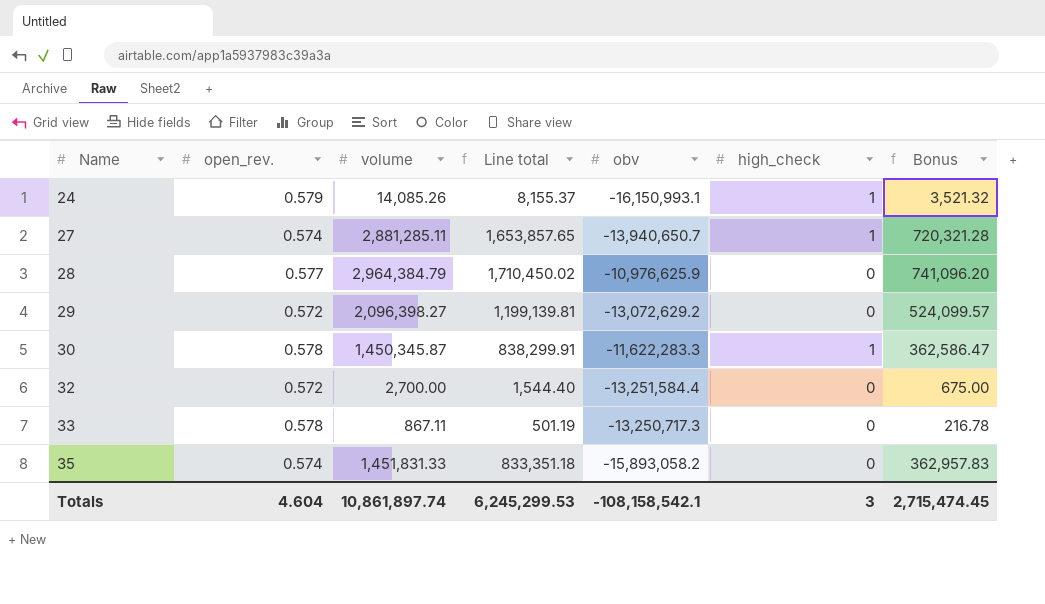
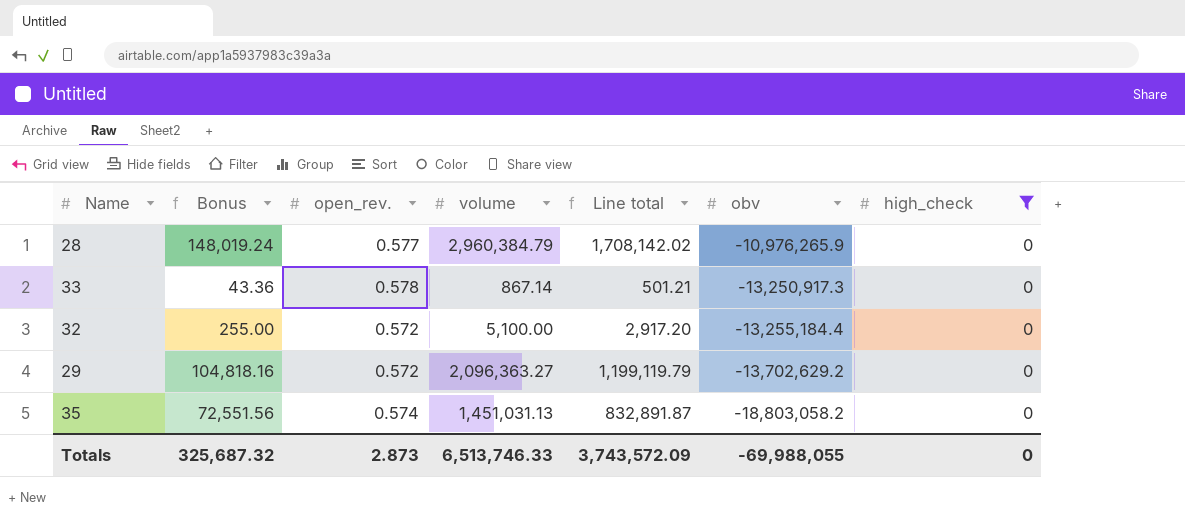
filter: none -> high_check = 0
row order: Name ascending -> obv descending
column Bonus | formula: [volume] * 0.25 -> [volume] * 0.05
column Bonus | position: 7 -> 2
28 | volume: 2,964,384.79 -> 2,960,384.79
28 | Line total: 1,710,450.02 -> 1,708,142.02
28 | obv: -10,976,625.9 -> -10,976,265.9
33 | volume: 867.11 -> 867.14
33 | Line total: 501.19 -> 501.21
33 | obv: -13,250,717.3 -> -13,250,917.3
32 | volume: 2,700.00 -> 5,100.00
32 | Line total: 1,544.40 -> 2,917.20
32 | obv: -13,251,584.4 -> -13,255,184.4
29 | volume: 2,096,398.27 -> 2,096,363.27
29 | Line total: 1,199,139.81 -> 1,199,119.79
29 | obv: -13,072,629.2 -> -13,702,629.2
35 | volume: 1,451,831.33 -> 1,451,031.13
35 | Line total: 833,351.18 -> 832,891.87
35 | obv: -15,893,058.2 -> -18,803,058.2
Totals | Bonus: 2,715,474.45 -> 325,687.32
Totals | open_rev.: 4.604 -> 2.873
Totals | volume: 10,861,897.74 -> 6,513,746.33
Totals | Line total: 6,245,299.53 -> 3,743,572.09
Totals | obv: -108,158,542.1 -> -69,988,055
Totals | high_check: 3 -> 0

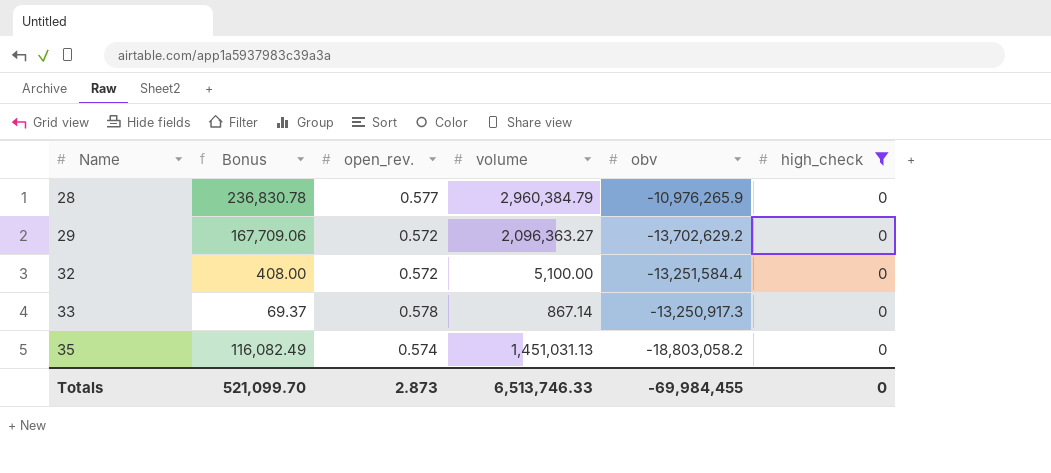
row order: obv descending -> Name ascending
column Line total | formula: [open_rev.] * [volume] -> none
column Bonus | formula: [volume] * 0.05 -> [volume] * 0.08
32 | obv: -13,255,184.4 -> -13,251,584.4
Totals | Bonus: 325,687.32 -> 521,099.70
Totals | obv: -69,988,055 -> -69,984,455

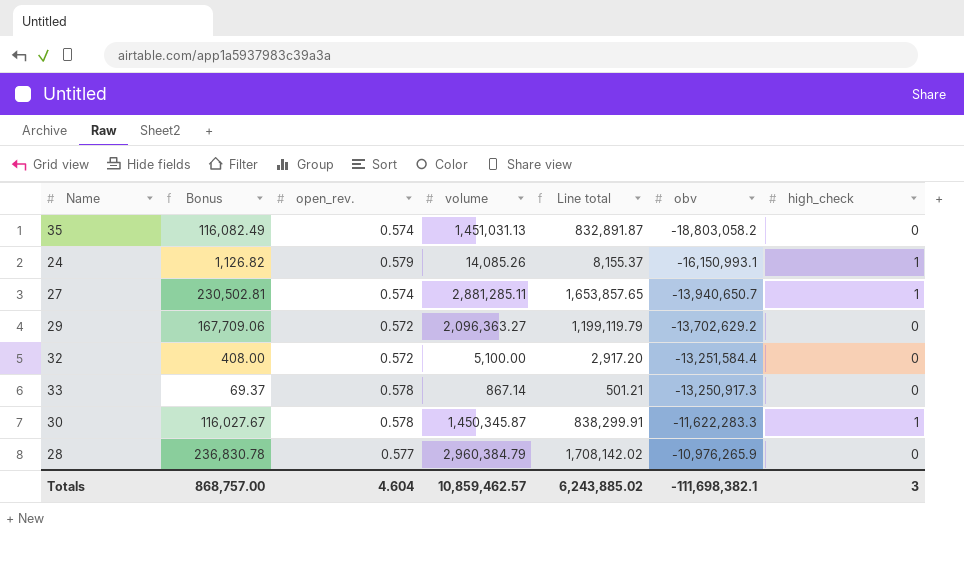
filter: high_check = 0 -> none
row order: Name ascending -> obv ascending
column Line total | formula: none -> [open_rev.] * [volume]
Totals | Bonus: 521,099.70 -> 868,757.00
Totals | open_rev.: 2.873 -> 4.604
Totals | volume: 6,513,746.33 -> 10,859,462.57
Totals | obv: -69,984,455 -> -111,698,382.1
Totals | high_check: 0 -> 3

